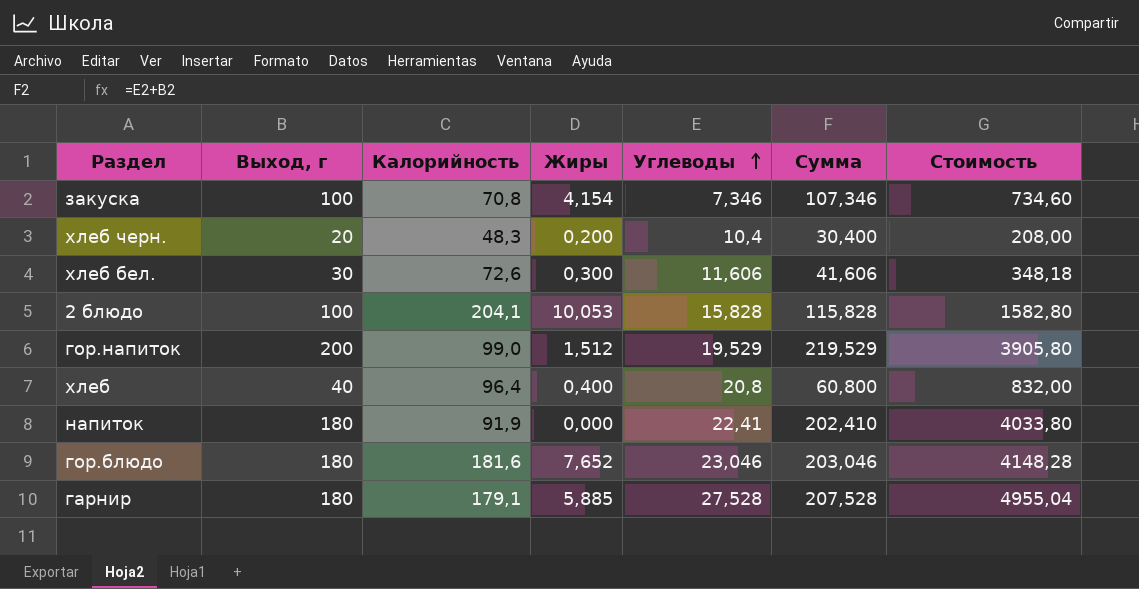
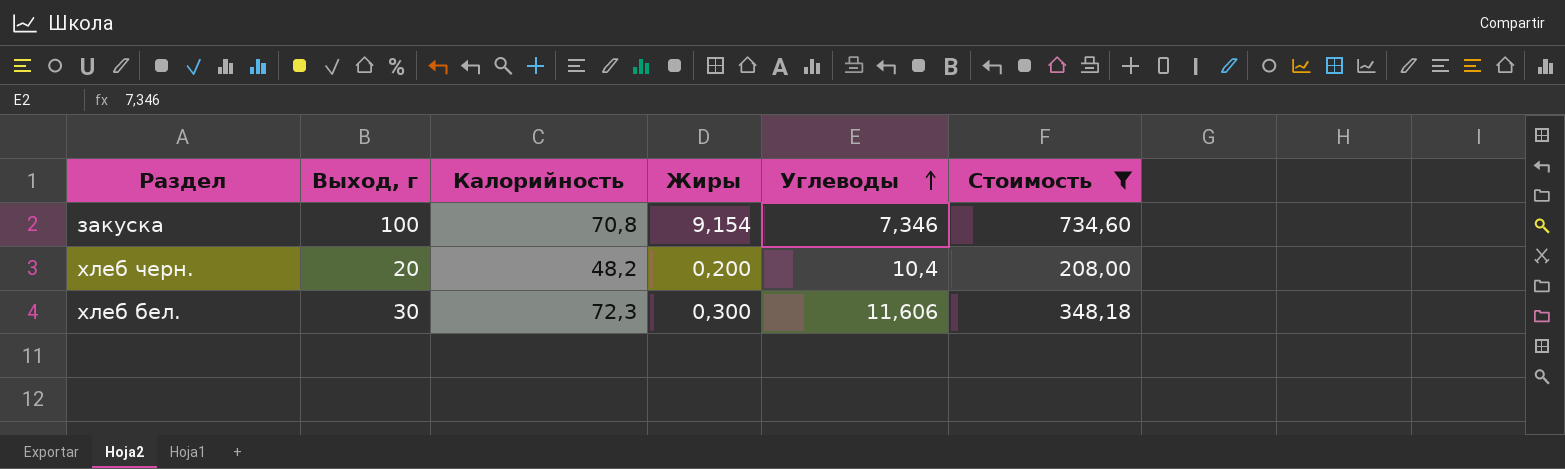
filter: none -> Стоимость <= 734,60
column Сумма | formula: [Выход, г] + [Углеводы] -> none
закуска | Жиры: 4,154 -> 9,154
хлеб черн. | Калорийность: 48,3 -> 48,2
хлеб бел. | Калорийность: 72,6 -> 72,3

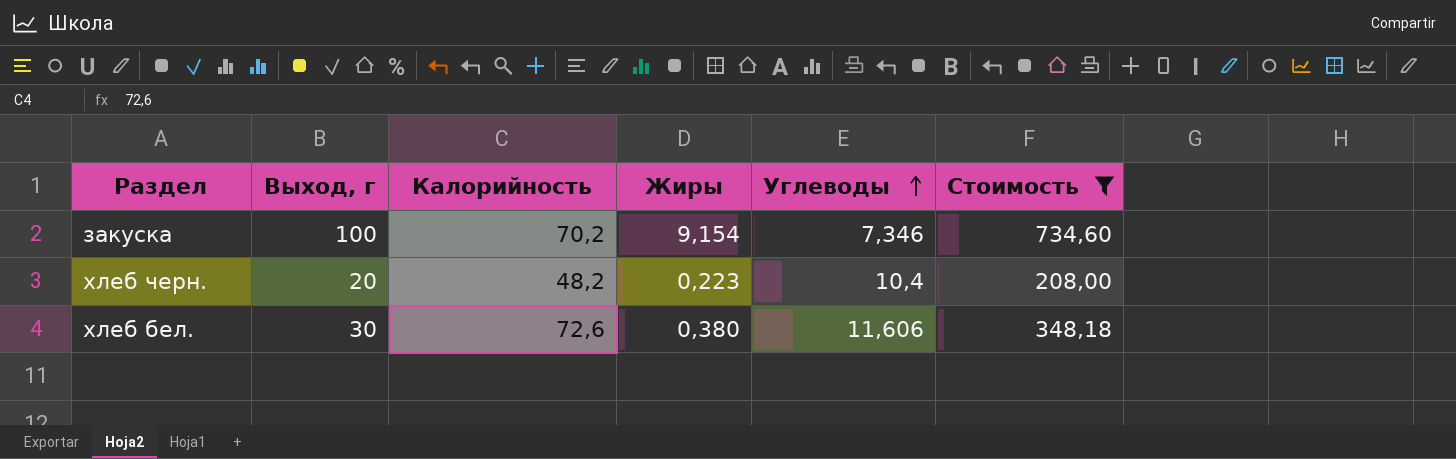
закуска | Калорийность: 70,8 -> 70,2
хлеб черн. | Жиры: 0,200 -> 0,223
хлеб бел. | Калорийность: 72,3 -> 72,6
хлеб бел. | Жиры: 0,300 -> 0,380

